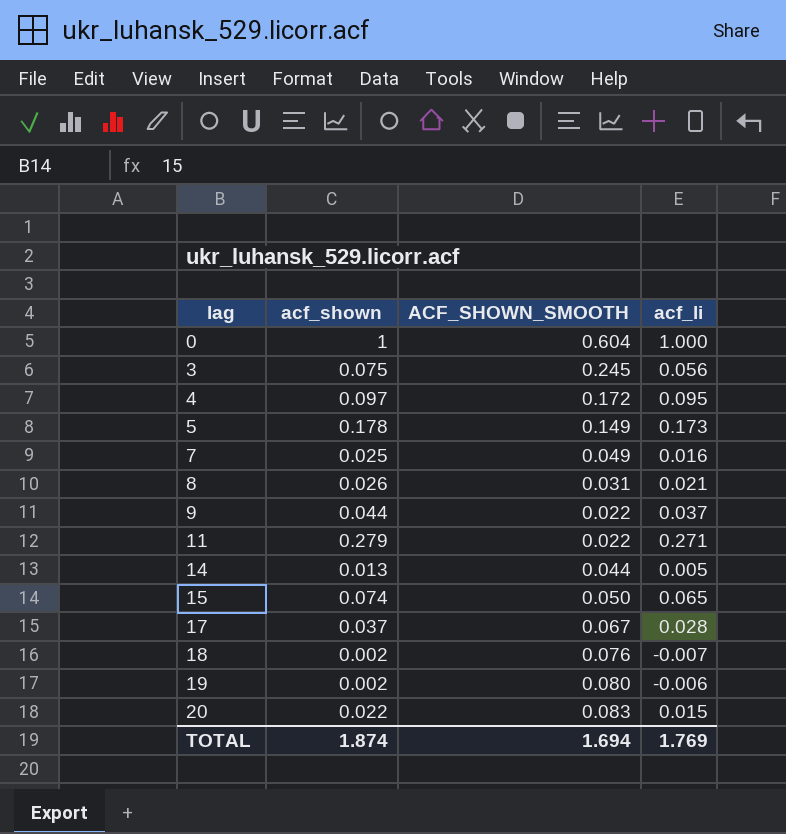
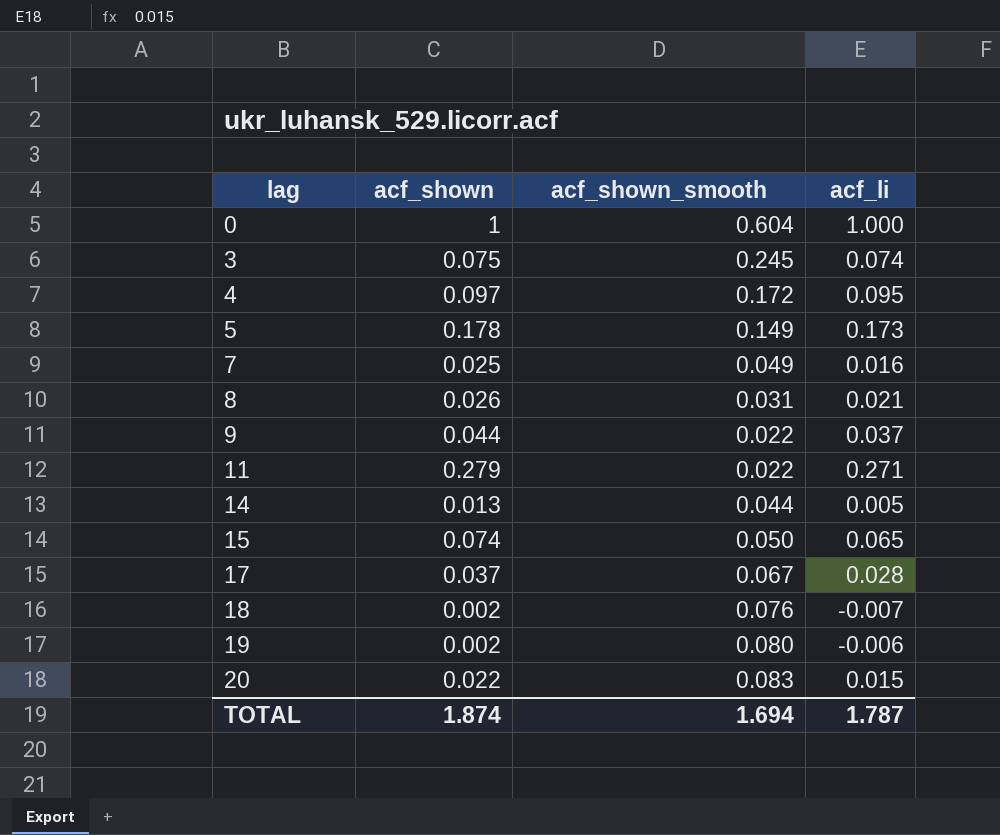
column name: ACF_SHOWN_SMOOTH -> acf_shown_smooth
3 | acf_li: 0.056 -> 0.074
TOTAL | acf_li: 1.769 -> 1.787

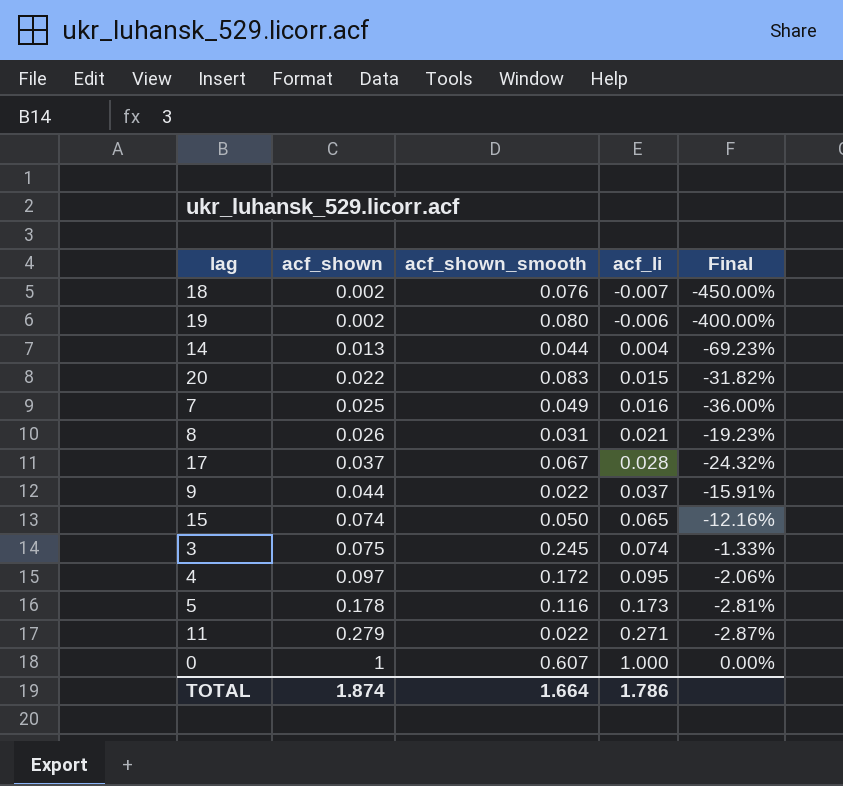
row order: lag ascending -> acf_shown ascending
column Final | formula: none -> ([acf_li] - [acf_shown]) / [acf_shown]
14 | acf_li: 0.005 -> 0.004
5 | acf_shown_smooth: 0.149 -> 0.116
0 | acf_shown_smooth: 0.604 -> 0.607
TOTAL | acf_shown_smooth: 1.694 -> 1.664
TOTAL | acf_li: 1.787 -> 1.786

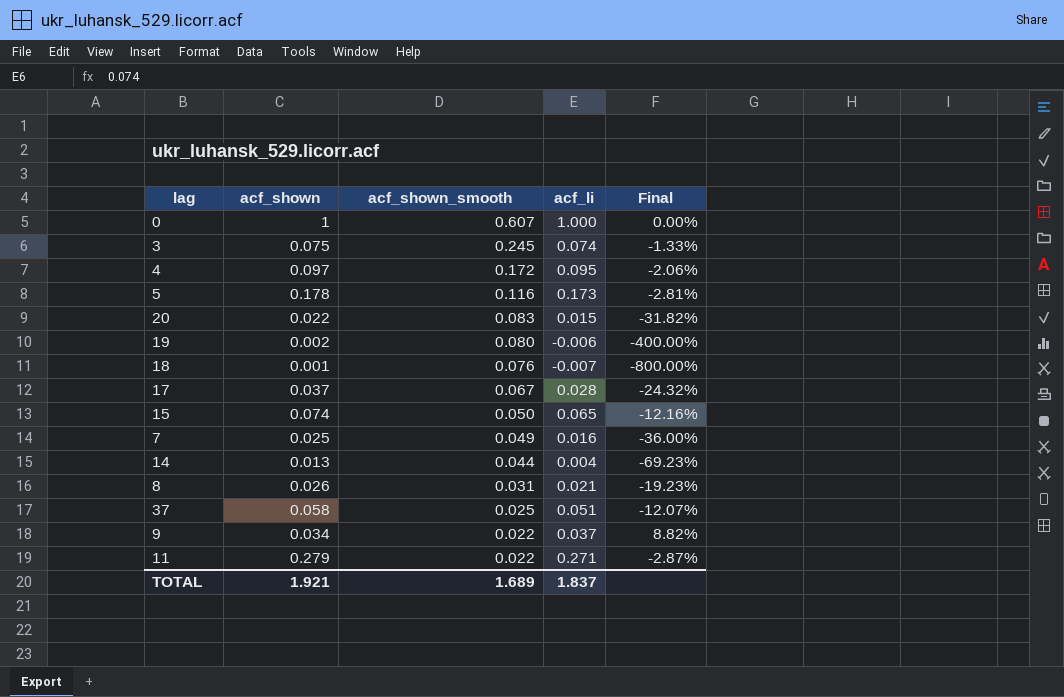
row order: acf_shown ascending -> acf_shown_smooth descending
18 | acf_shown: 0.002 -> 0.001
18 | Final: -450.00% -> -800.00%
row 37: none -> 0.058 | 0.025 | 0.051 | -12.07%
9 | acf_shown: 0.044 -> 0.034
9 | Final: -15.91% -> 8.82%
TOTAL | acf_shown: 1.874 -> 1.921
TOTAL | acf_shown_smooth: 1.664 -> 1.689
TOTAL | acf_li: 1.786 -> 1.837

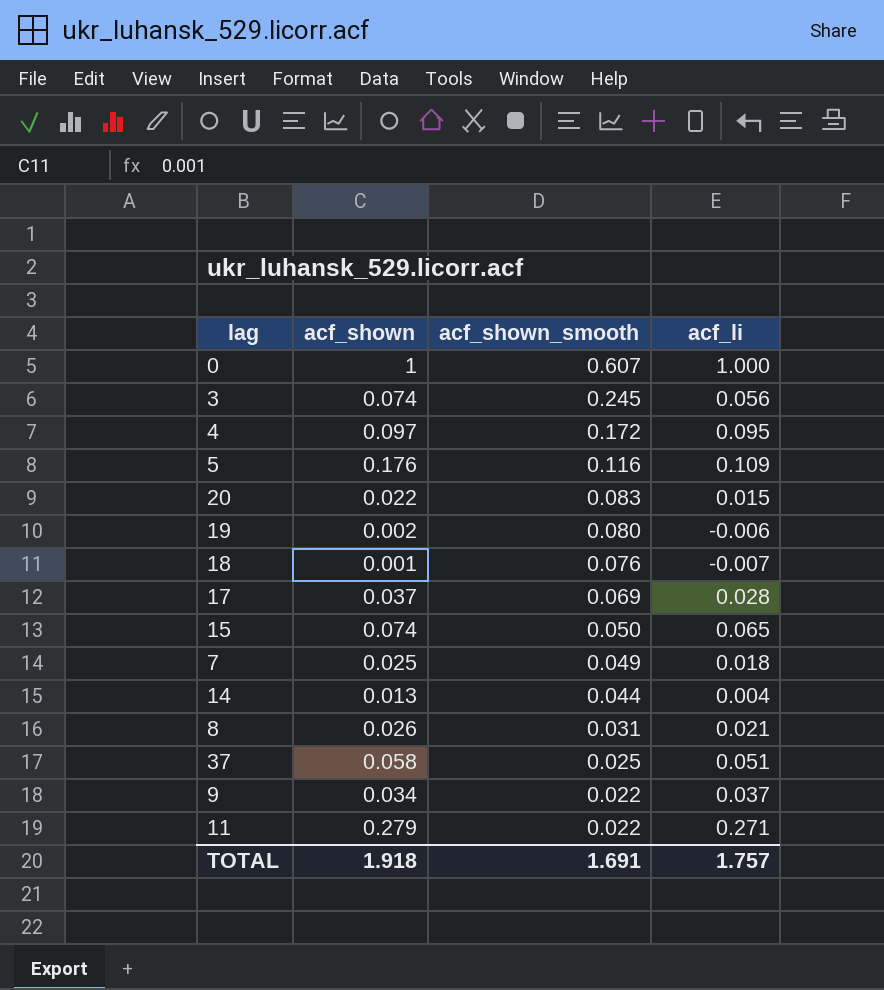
column Final | formula: ([acf_li] - [acf_shown]) / [acf_shown] -> none
3 | acf_shown: 0.075 -> 0.074
3 | acf_li: 0.074 -> 0.056
5 | acf_shown: 0.178 -> 0.176
5 | acf_li: 0.173 -> 0.109
17 | acf_shown_smooth: 0.067 -> 0.069
7 | acf_li: 0.016 -> 0.018
TOTAL | acf_shown: 1.921 -> 1.918
TOTAL | acf_shown_smooth: 1.689 -> 1.691
TOTAL | acf_li: 1.837 -> 1.757

